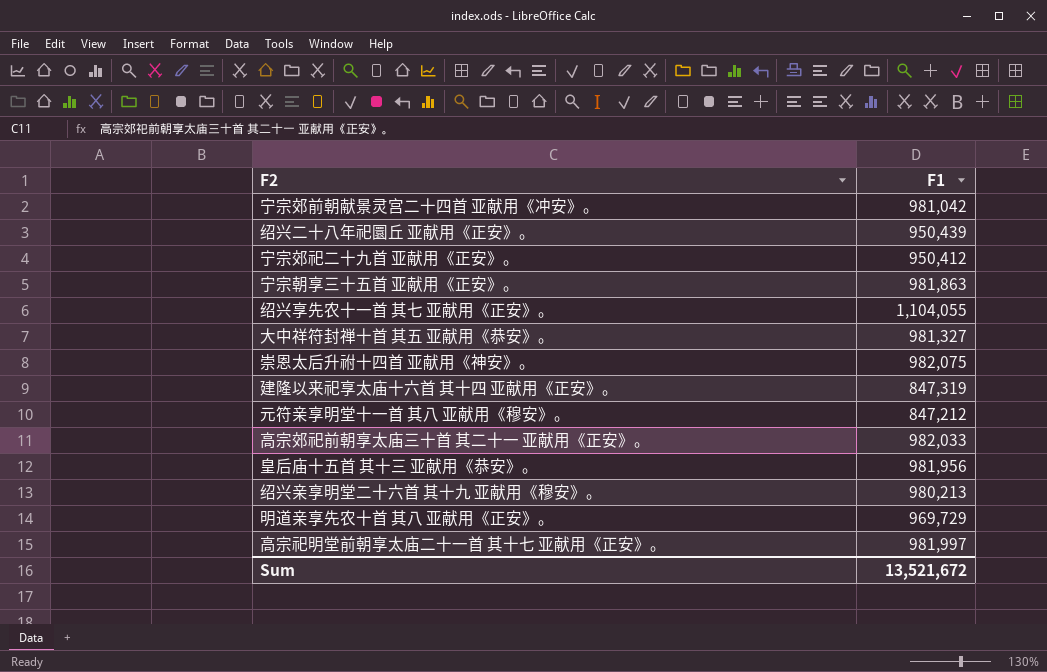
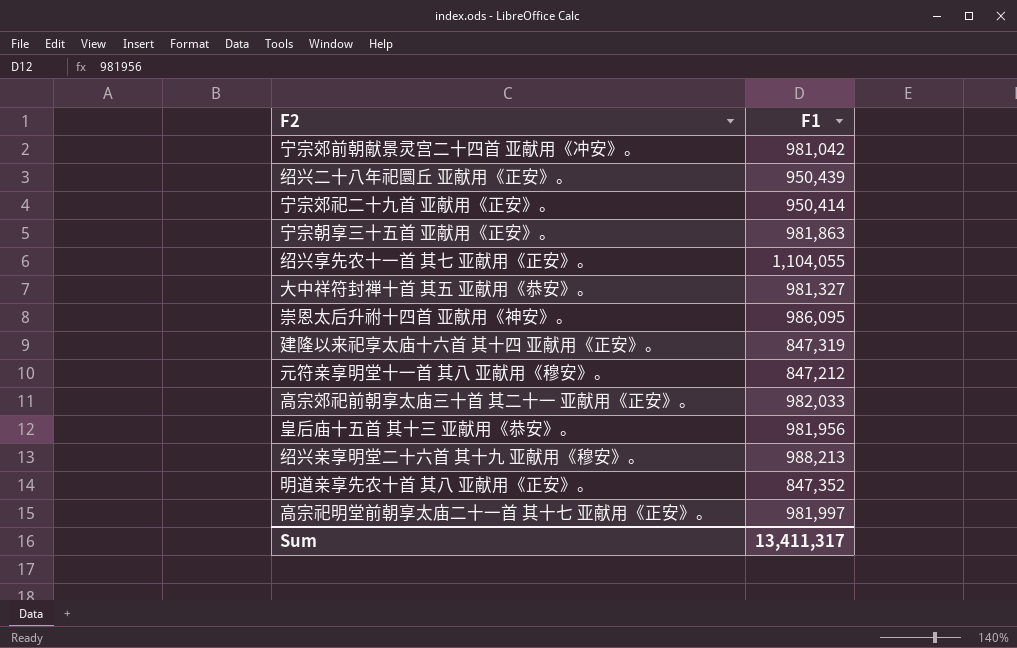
宁宗郊祀二十九首 亚献用《正安》。 | F1: 950,412 -> 950,414
崇恩太后升祔十四首 亚献用《神安》。 | F1: 982,075 -> 986,095
绍兴亲享明堂二十六首 其十九 亚献用《穆安》。 | F1: 980,213 -> 988,213
明道亲享先农十首 其八 亚献用《正安》。 | F1: 969,729 -> 847,352
Sum | F1: 13,521,672 -> 13,411,317

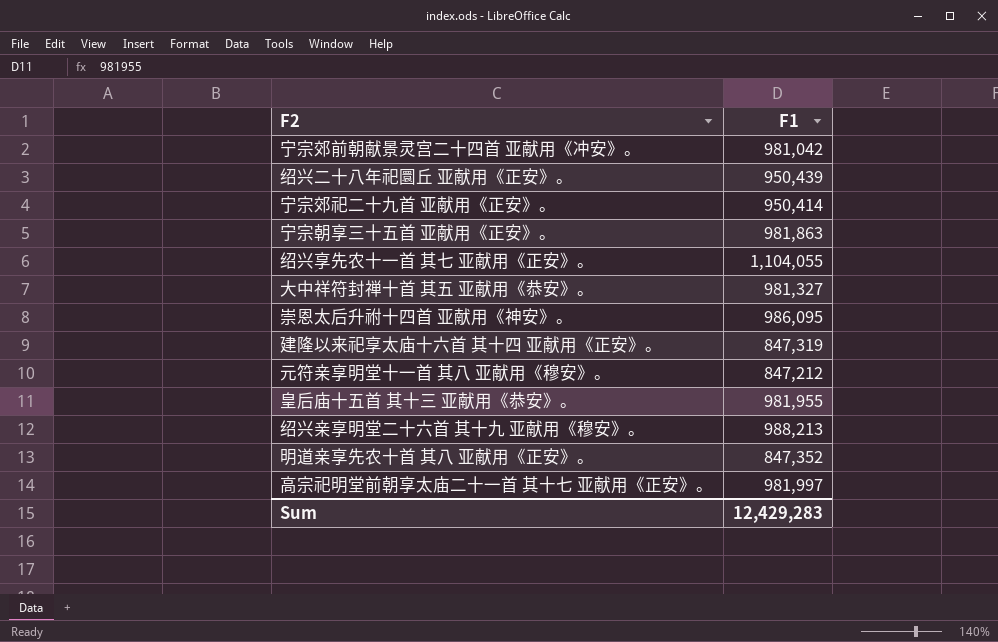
row 高宗郊祀前朝享太庙三十首 其二十一 亚献用《正安》。: 982,033 -> none
皇后庙十五首 其十三 亚献用《恭安》。 | F1: 981,956 -> 981,955
Sum | F1: 13,411,317 -> 12,429,283

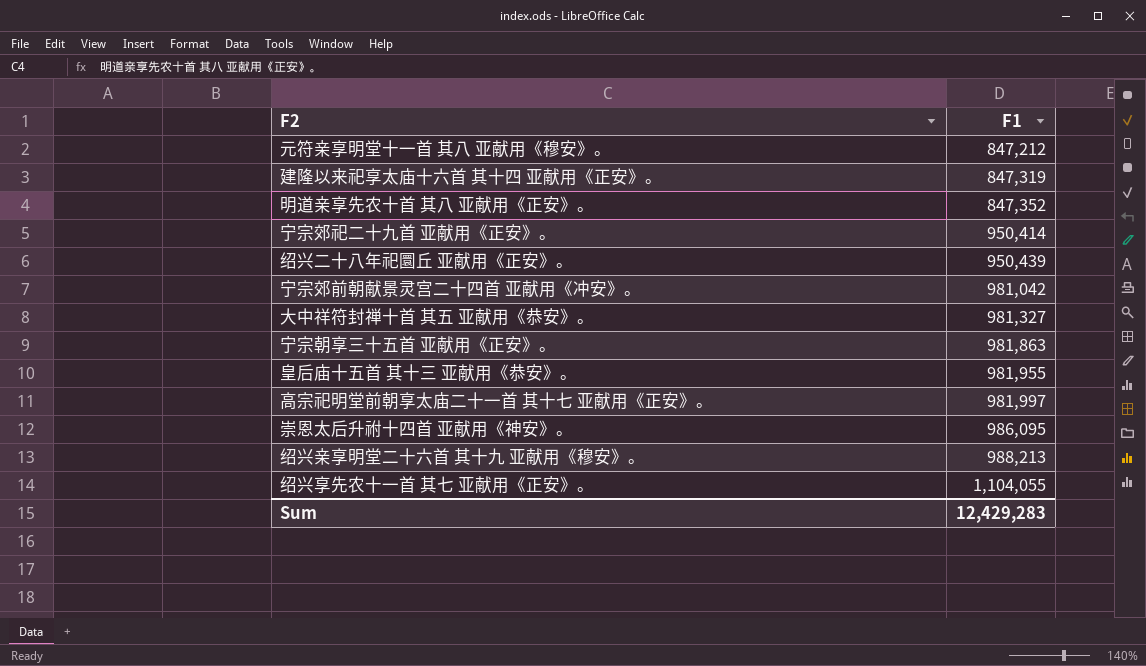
row order: none -> F1 ascending

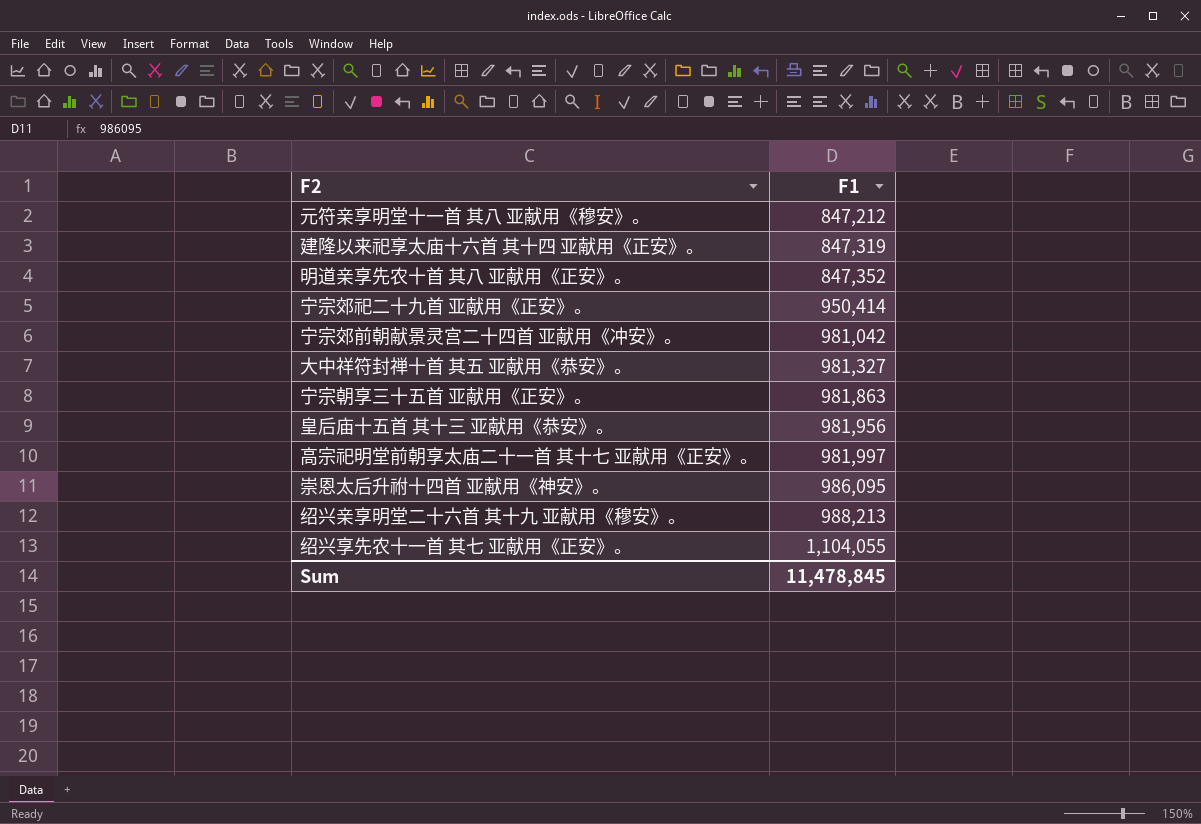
row 绍兴二十八年祀圜丘 亚献用《正安》。: 950,439 -> none
皇后庙十五首 其十三 亚献用《恭安》。 | F1: 981,955 -> 981,956
Sum | F1: 12,429,283 -> 11,478,845

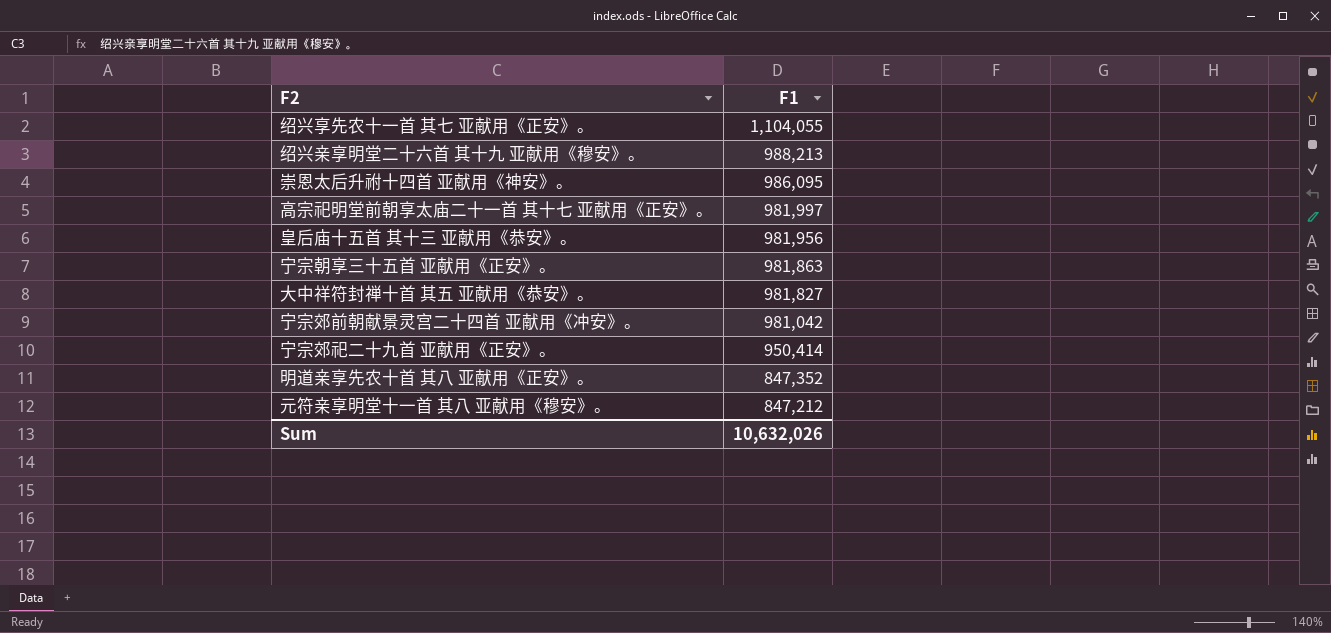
row order: F1 ascending -> F1 descending
row 建隆以来祀享太庙十六首 其十四 亚献用《正安》。: 847,319 -> none
大中祥符封禅十首 其五 亚献用《恭安》。 | F1: 981,327 -> 981,827
Sum | F1: 11,478,845 -> 10,632,026

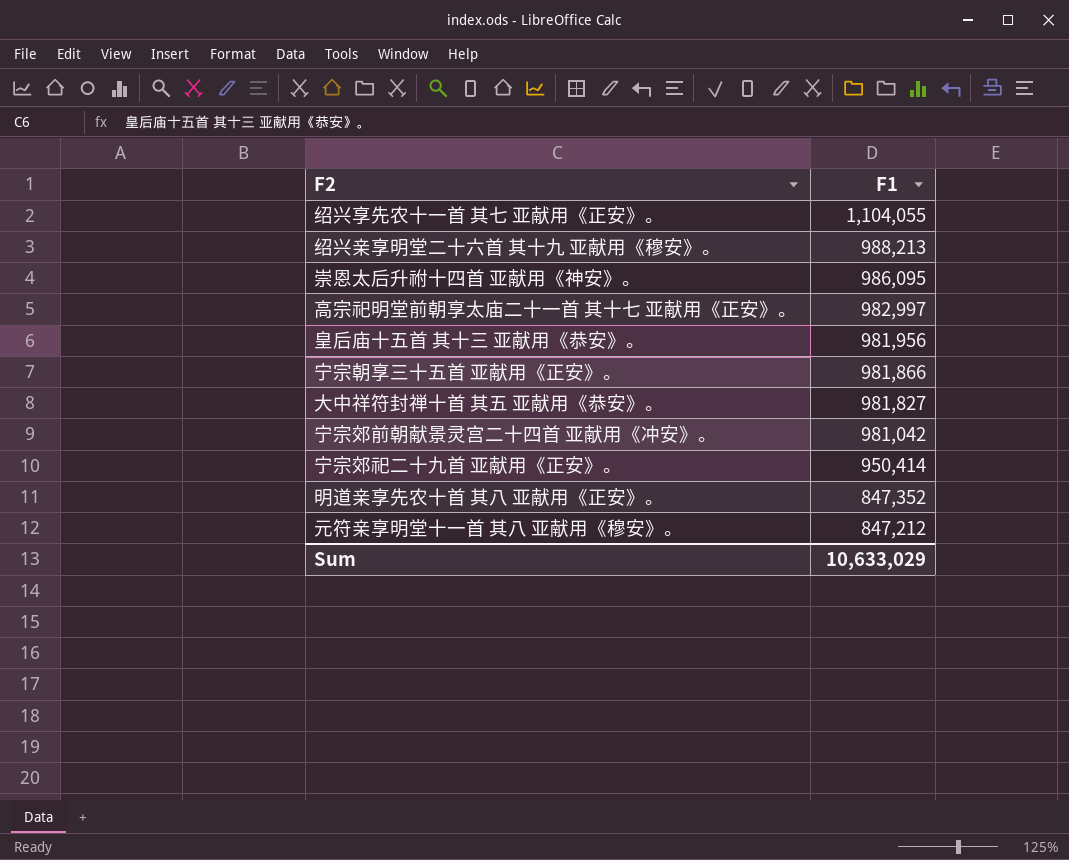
高宗祀明堂前朝享太庙二十一首 其十七 亚献用《正安》。 | F1: 981,997 -> 982,997
宁宗朝享三十五首 亚献用《正安》。 | F1: 981,863 -> 981,866
Sum | F1: 10,632,026 -> 10,633,029

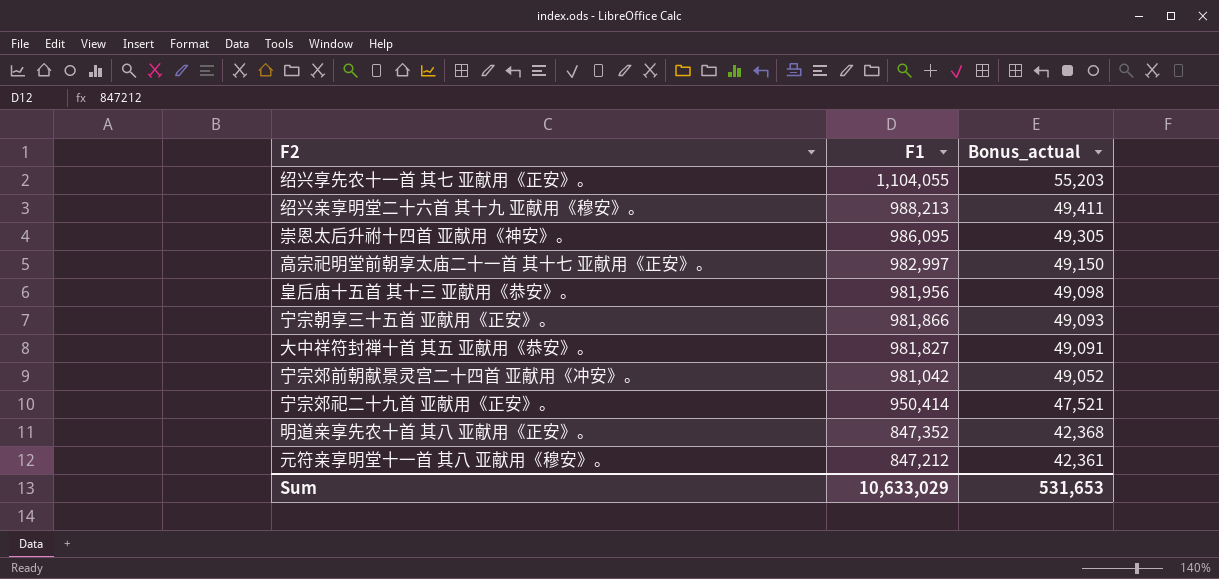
column Bonus_actual | formula: none -> [F1] * 0.05

